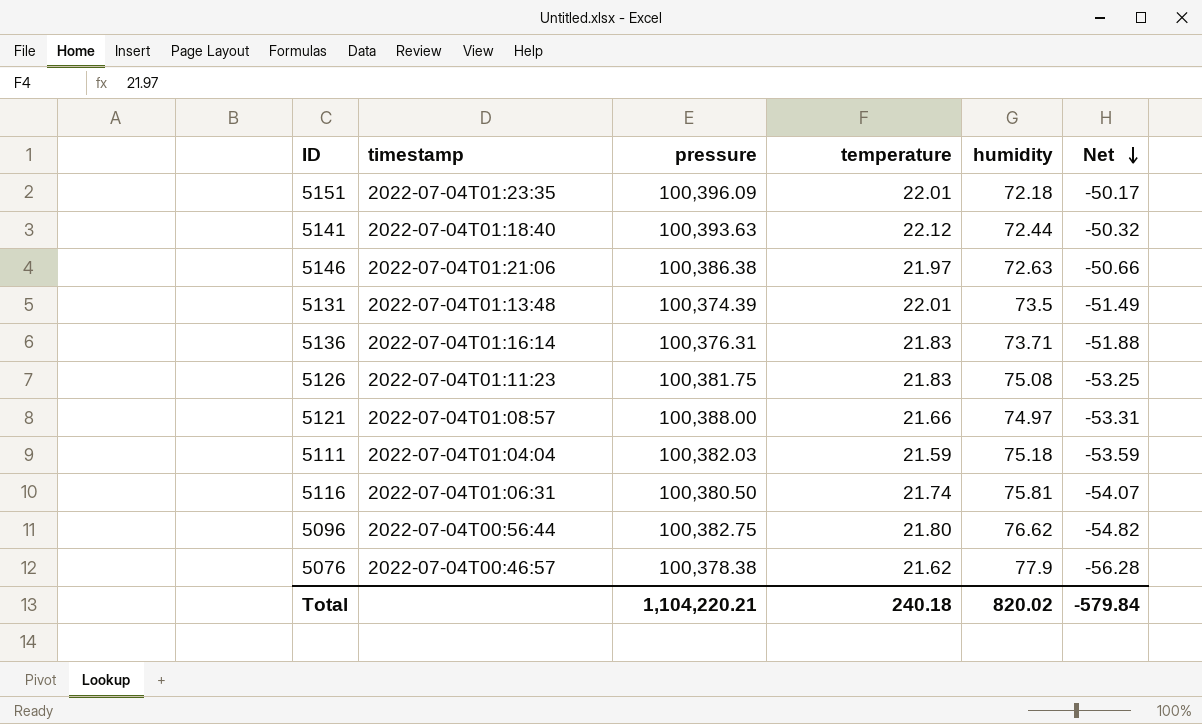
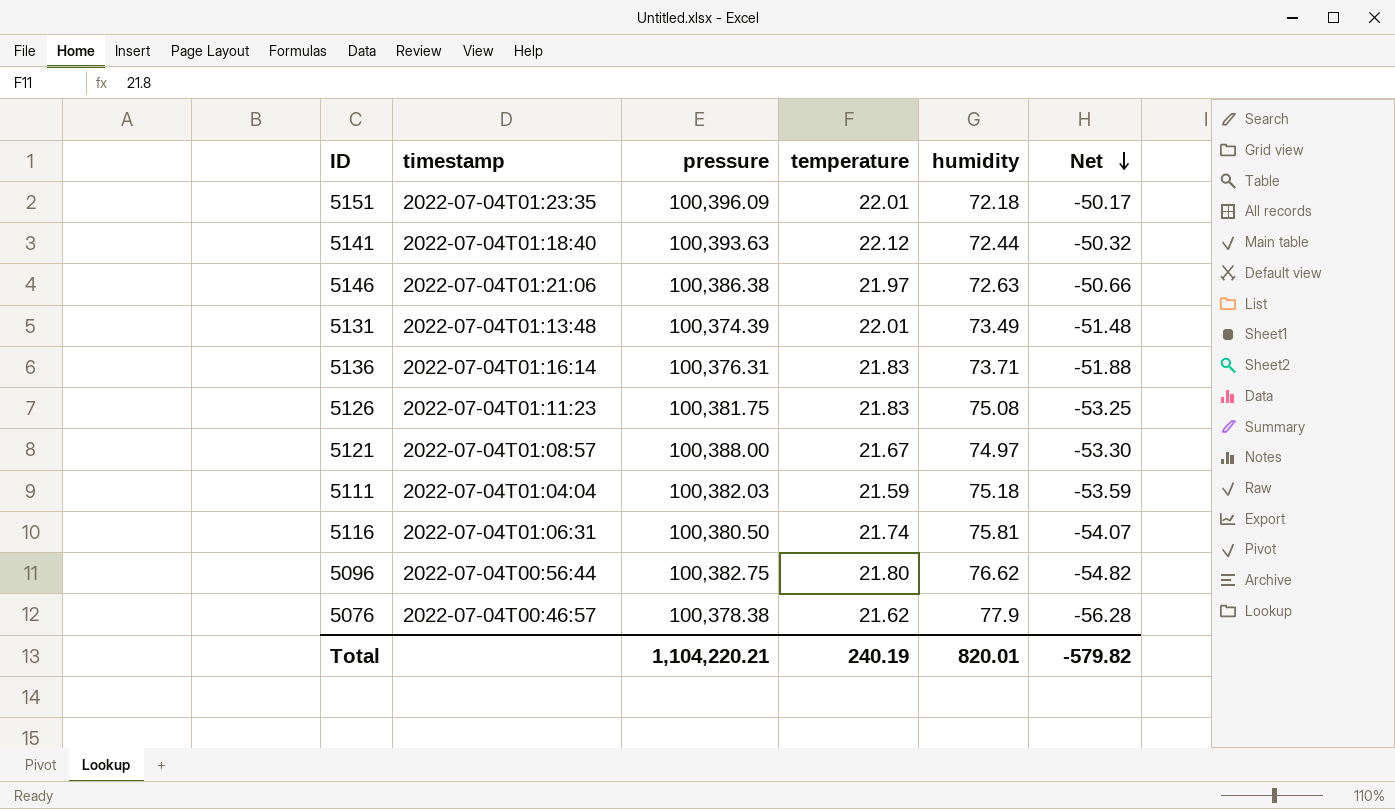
5131 | humidity: 73.5 -> 73.49
5131 | Net: -51.49 -> -51.48
5121 | temperature: 21.66 -> 21.67
5121 | Net: -53.31 -> -53.30
Total | temperature: 240.18 -> 240.19
Total | humidity: 820.02 -> 820.01
Total | Net: -579.84 -> -579.82

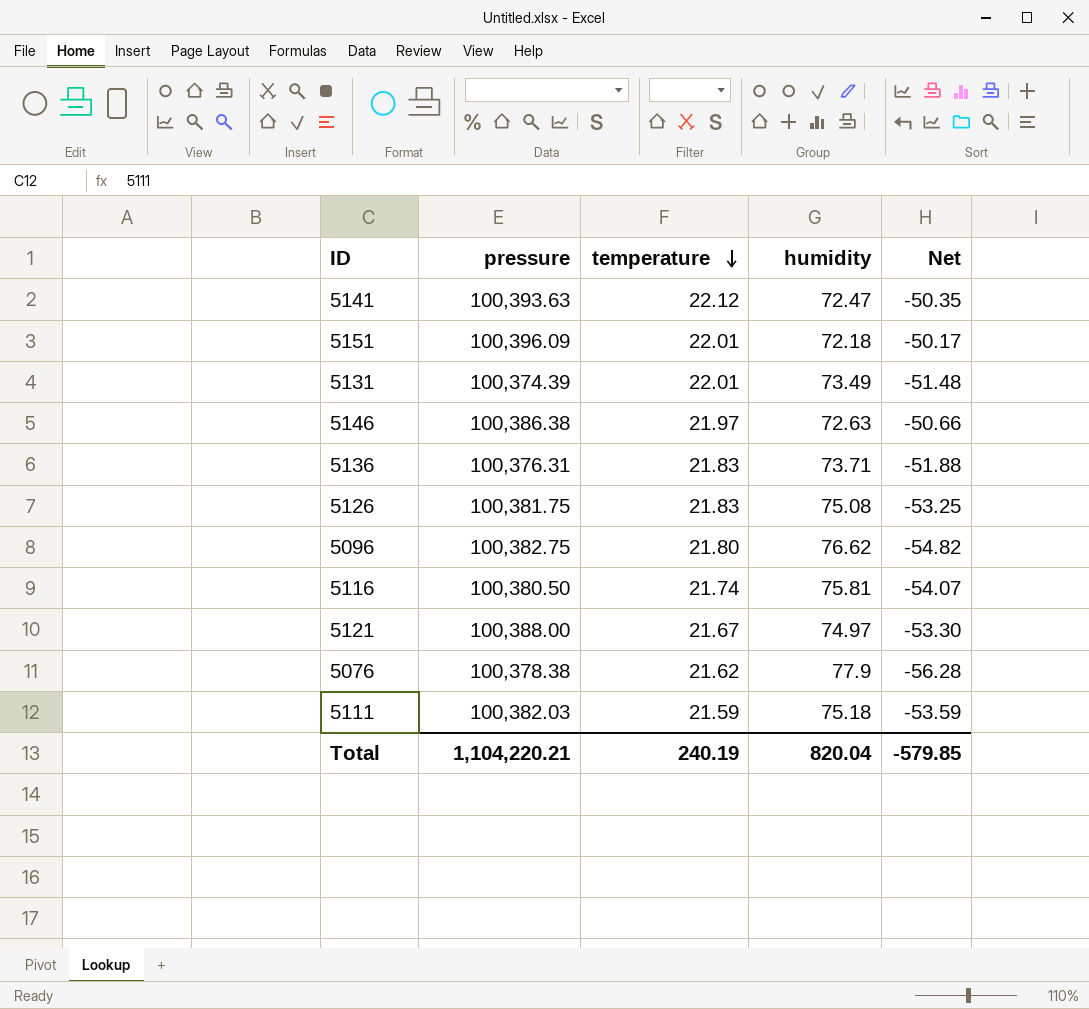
row order: Net descending -> temperature descending
column timestamp | position: 2 -> none
5141 | humidity: 72.44 -> 72.47
5141 | Net: -50.32 -> -50.35
Total | humidity: 820.01 -> 820.04
Total | Net: -579.82 -> -579.85

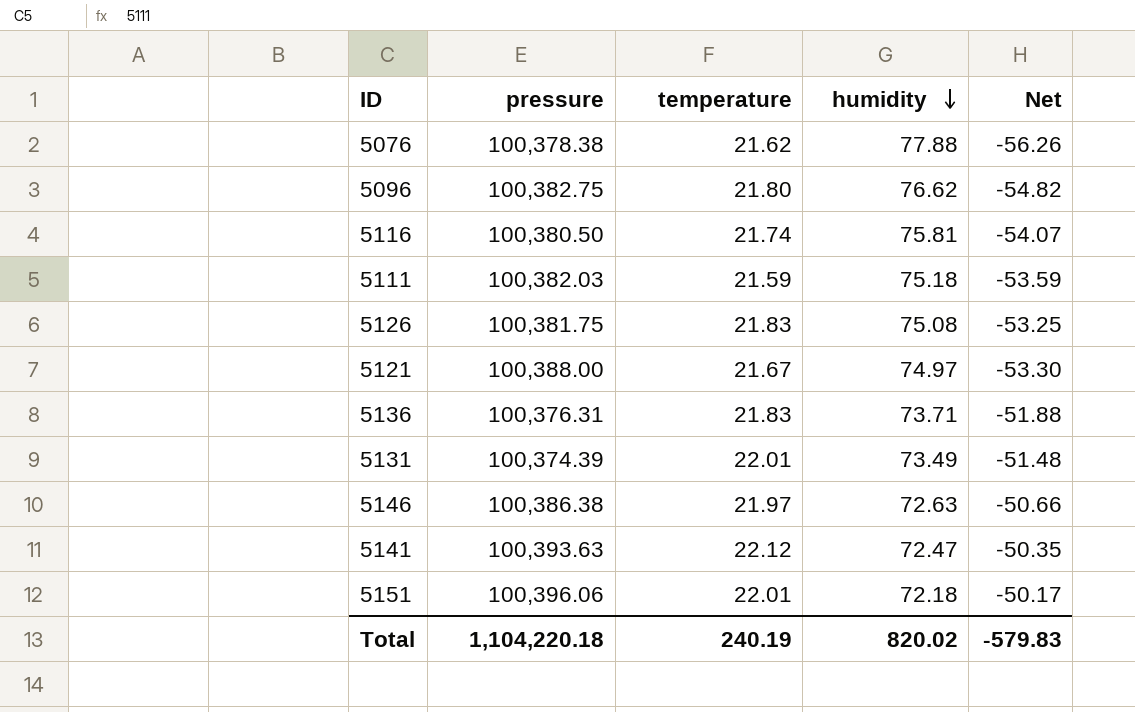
row order: temperature descending -> humidity descending
5076 | humidity: 77.9 -> 77.88
5076 | Net: -56.28 -> -56.26
5151 | pressure: 100,396.09 -> 100,396.06
Total | pressure: 1,104,220.21 -> 1,104,220.18
Total | humidity: 820.04 -> 820.02
Total | Net: -579.85 -> -579.83

